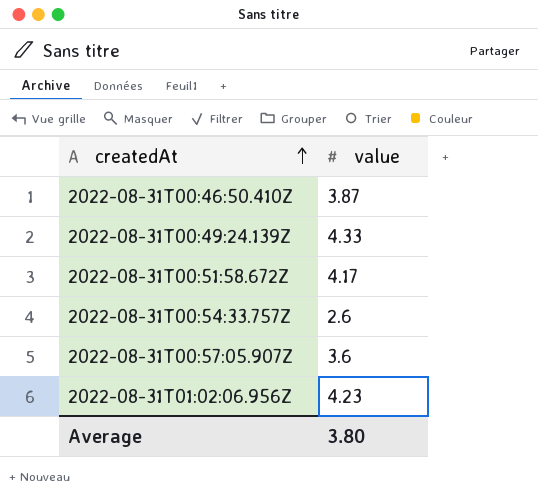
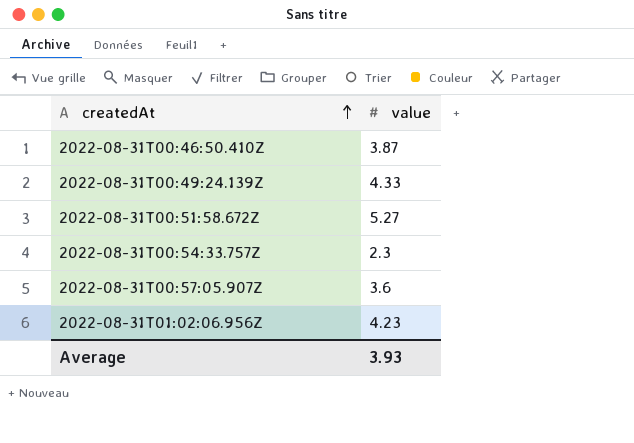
2022-08-31T00:51:58.672Z | value: 4.17 -> 5.27
2022-08-31T00:54:33.757Z | value: 2.6 -> 2.3
Average | value: 3.80 -> 3.93

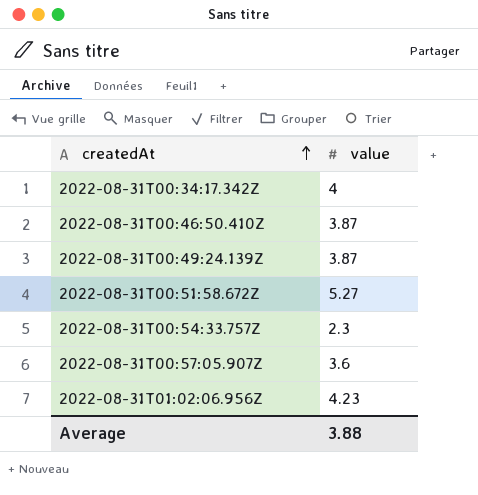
row 2022-08-31T00:34:17.342Z: none -> 4
2022-08-31T00:49:24.139Z | value: 4.33 -> 3.87
Average | value: 3.93 -> 3.88

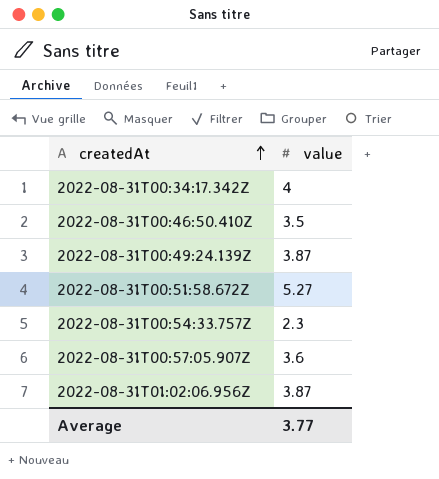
2022-08-31T00:46:50.410Z | value: 3.87 -> 3.5
2022-08-31T01:02:06.956Z | value: 4.23 -> 3.87
Average | value: 3.88 -> 3.77

